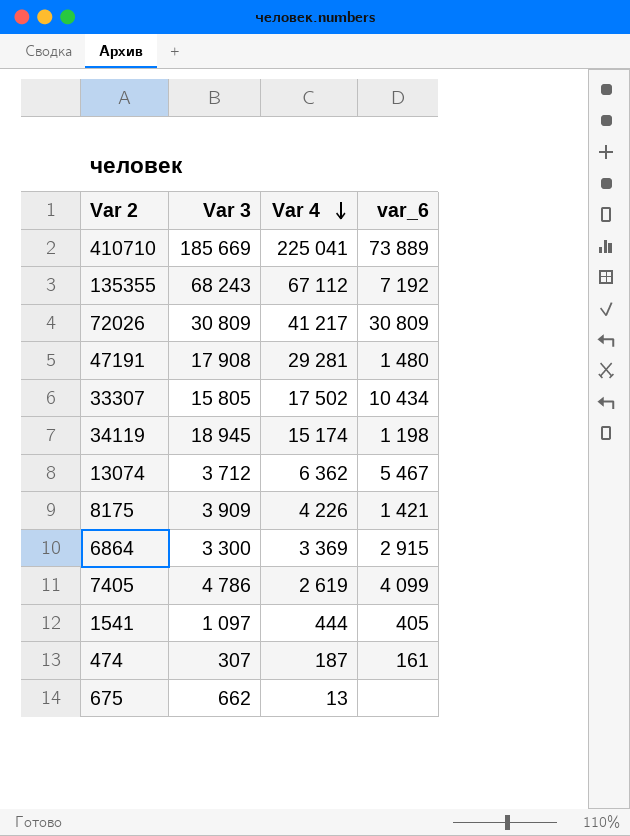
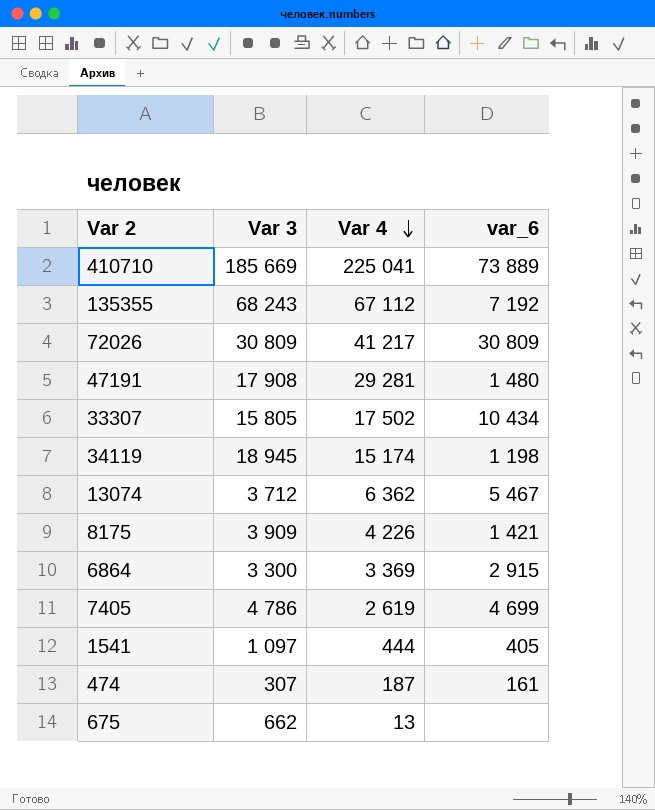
7405 | var_6: 4 099 -> 4 699

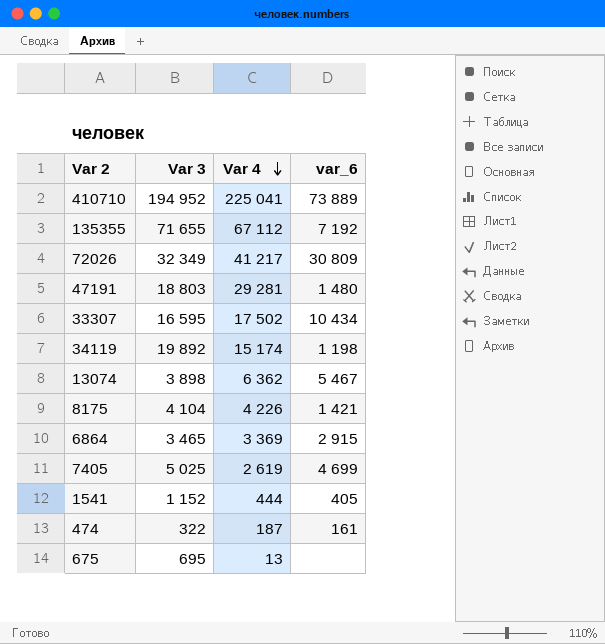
410710 | Var 3: 185 669 -> 194 952
135355 | Var 3: 68 243 -> 71 655
72026 | Var 3: 30 809 -> 32 349
47191 | Var 3: 17 908 -> 18 803
33307 | Var 3: 15 805 -> 16 595
34119 | Var 3: 18 945 -> 19 892
13074 | Var 3: 3 712 -> 3 898
8175 | Var 3: 3 909 -> 4 104
6864 | Var 3: 3 300 -> 3 465
7405 | Var 3: 4 786 -> 5 025
1541 | Var 3: 1 097 -> 1 152
474 | Var 3: 307 -> 322
675 | Var 3: 662 -> 695

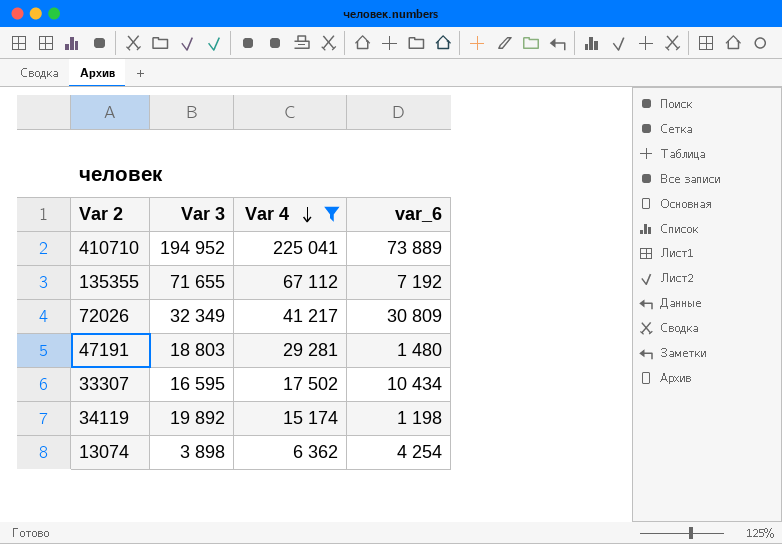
filter: none -> Var 4 >= 6 362
13074 | var_6: 5 467 -> 4 254

